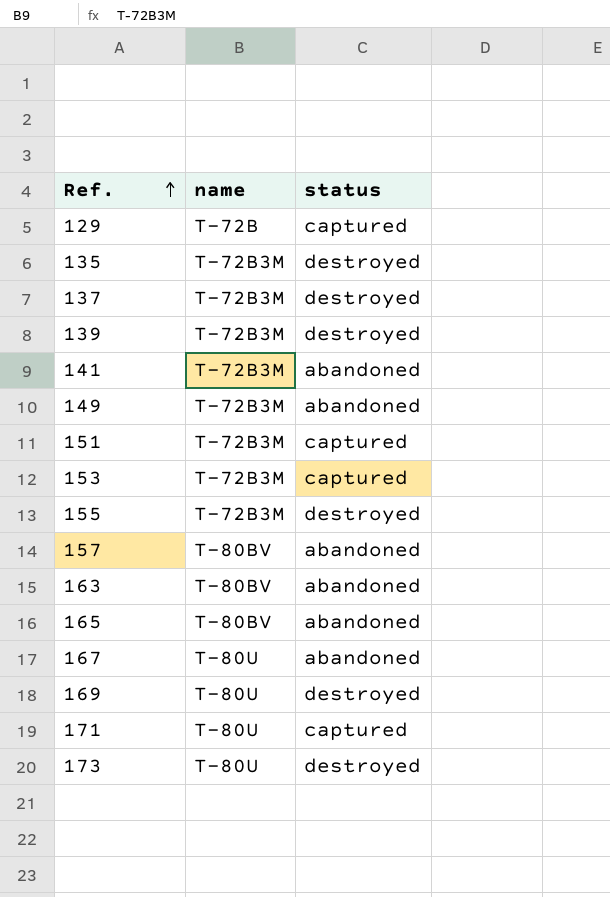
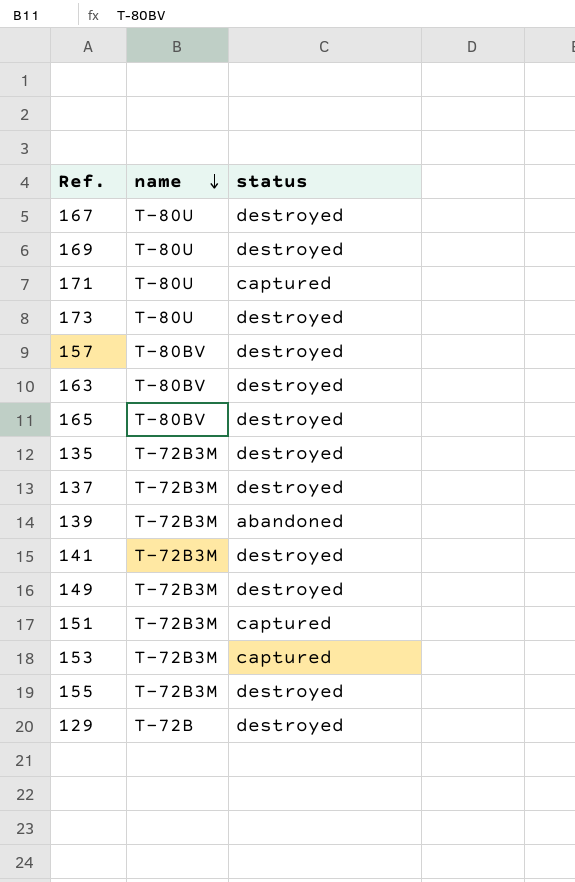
row order: Ref. ascending -> name descending
167 | status: abandoned -> destroyed
157 | status: abandoned -> destroyed
163 | status: abandoned -> destroyed
165 | status: abandoned -> destroyed
139 | status: destroyed -> abandoned
141 | status: abandoned -> destroyed
149 | status: abandoned -> destroyed
129 | status: captured -> destroyed

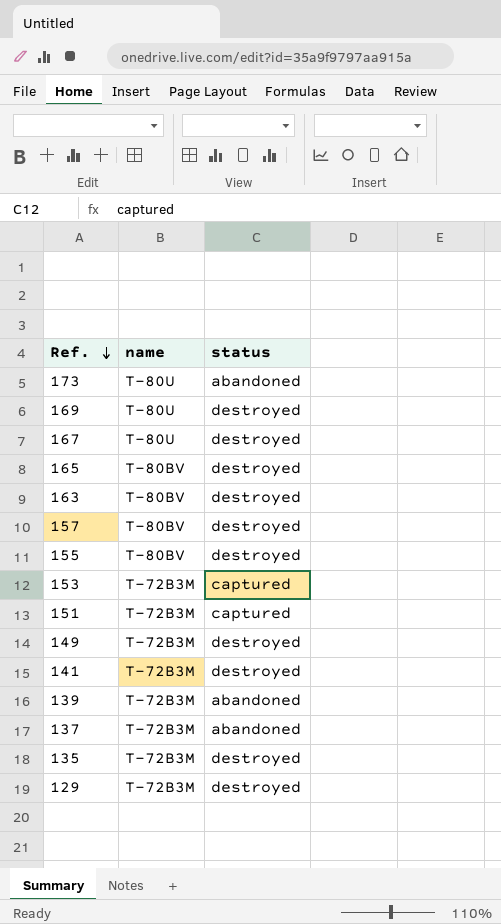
row order: name descending -> Ref. descending
row 171: T-80U | captured -> none
173 | status: destroyed -> abandoned
155 | name: T-72B3M -> T-80BV
137 | status: destroyed -> abandoned
129 | name: T-72B -> T-72B3M

